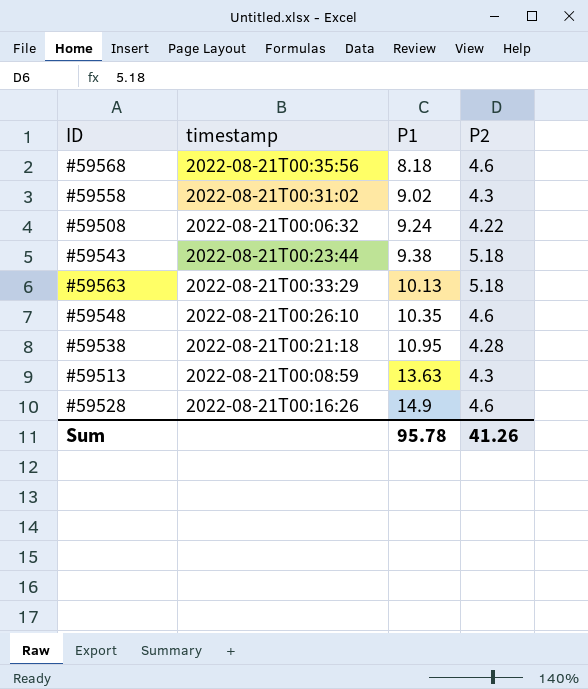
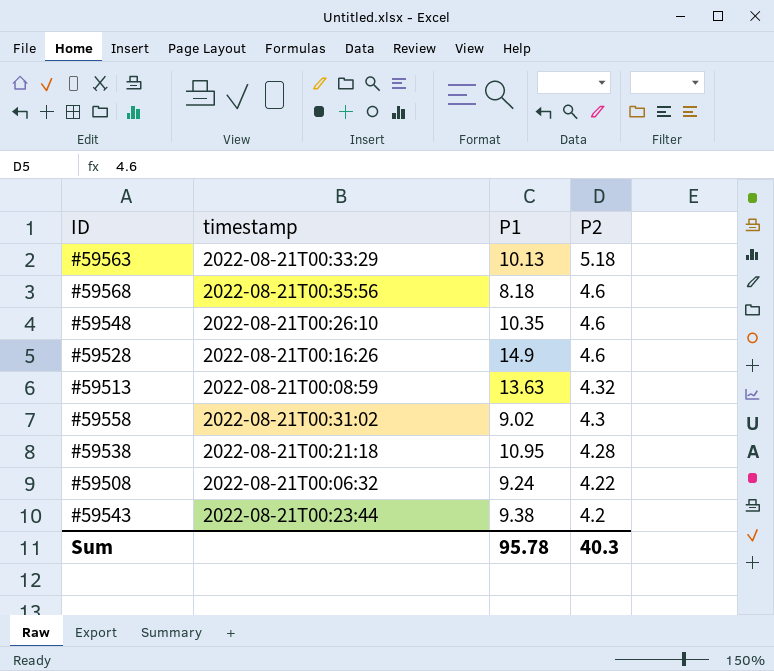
row order: P1 ascending -> P2 descending
#59513 | P2: 4.3 -> 4.32
#59543 | P2: 5.18 -> 4.2
Sum | P2: 41.26 -> 40.3

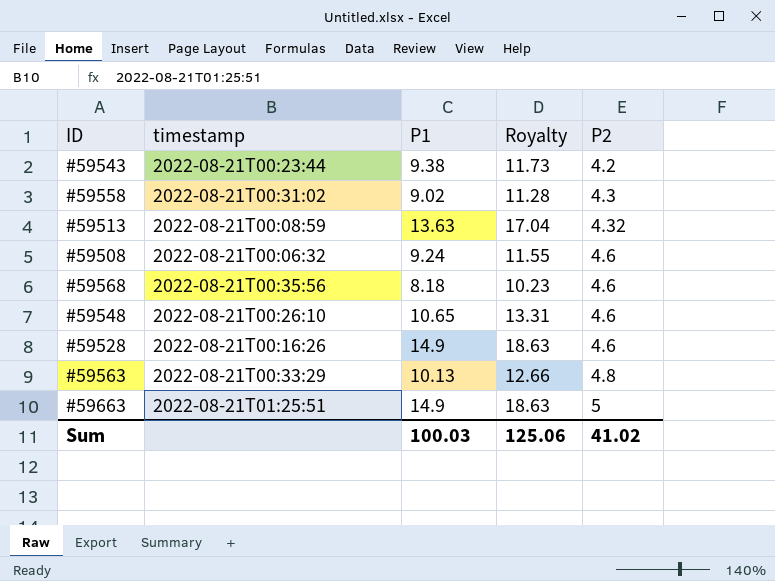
row order: P2 descending -> P2 ascending
column Royalty | formula: none -> [P1] * 1.25
row #59538: 2022-08-21T00:21:18 | 10.95 | 4.28 -> none
#59508 | P2: 4.22 -> 4.6
#59548 | P1: 10.35 -> 10.65
#59563 | P2: 5.18 -> 4.8
row #59663: none -> 2022-08-21T01:25:51 | 14.9 | 18.63 | 5
Sum | P1: 95.78 -> 100.03
Sum | P2: 40.3 -> 41.02

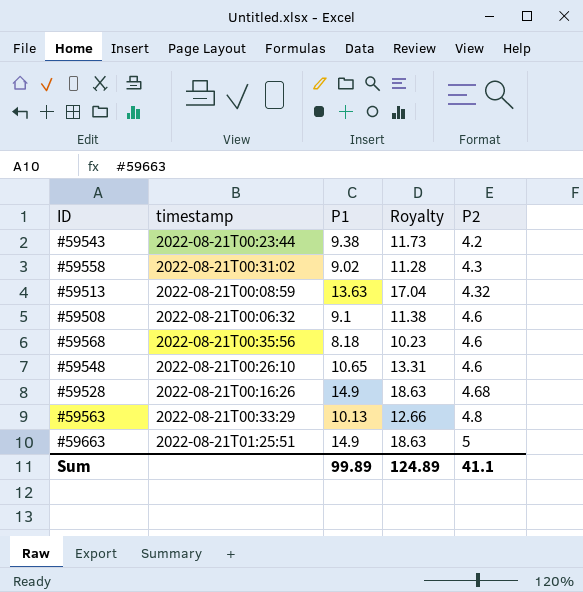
#59508 | P1: 9.24 -> 9.1
#59508 | Royalty: 11.55 -> 11.38
#59528 | P2: 4.6 -> 4.68
Sum | P1: 100.03 -> 99.89
Sum | Royalty: 125.06 -> 124.89
Sum | P2: 41.02 -> 41.1

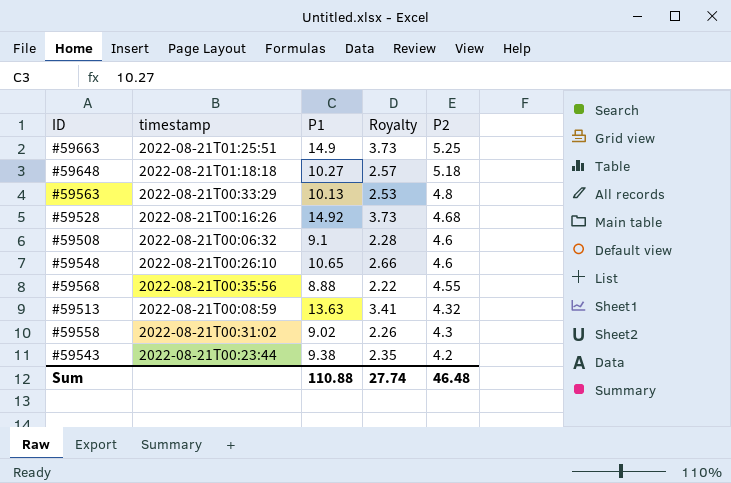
row order: P2 ascending -> P2 descending
column Royalty | formula: [P1] * 1.25 -> [P1] * 0.25
#59663 | P2: 5 -> 5.25
row #59648: none -> 2022-08-21T01:18:18 | 10.27 | 2.57 | 5.18
#59528 | P1: 14.9 -> 14.92
#59568 | P1: 8.18 -> 8.88
#59568 | P2: 4.6 -> 4.55
Sum | P1: 99.89 -> 110.88
Sum | Royalty: 124.89 -> 27.74
Sum | P2: 41.1 -> 46.48

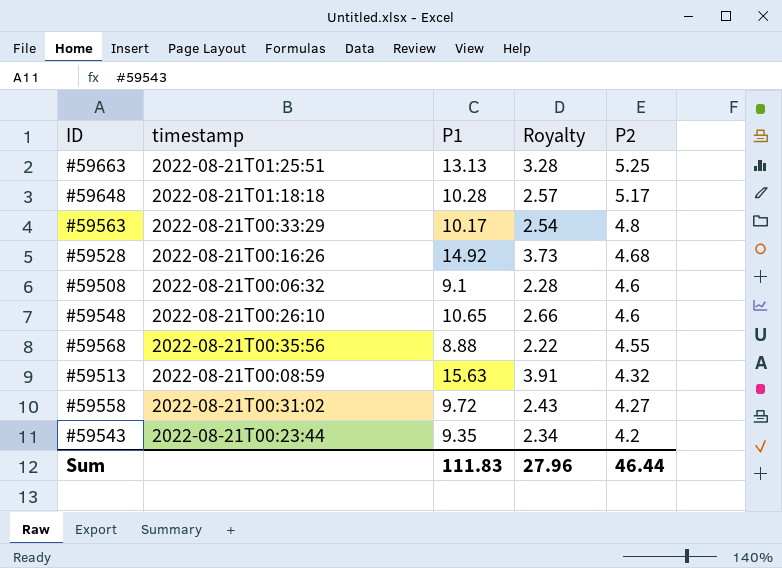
#59663 | P1: 14.9 -> 13.13
#59663 | Royalty: 3.73 -> 3.28
#59648 | P1: 10.27 -> 10.28
#59648 | P2: 5.18 -> 5.17
#59563 | P1: 10.13 -> 10.17
#59563 | Royalty: 2.53 -> 2.54
#59513 | P1: 13.63 -> 15.63
#59513 | Royalty: 3.41 -> 3.91
#59558 | P1: 9.02 -> 9.72
#59558 | Royalty: 2.26 -> 2.43
#59558 | P2: 4.3 -> 4.27
#59543 | P1: 9.38 -> 9.35
#59543 | Royalty: 2.35 -> 2.34
Sum | P1: 110.88 -> 111.83
Sum | Royalty: 27.74 -> 27.96
Sum | P2: 46.48 -> 46.44

